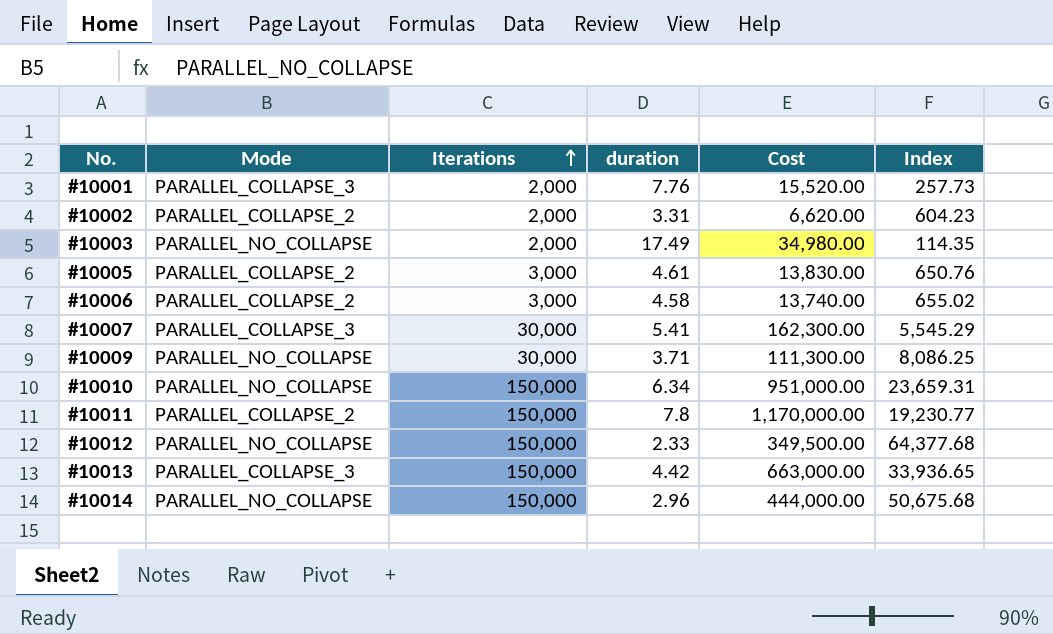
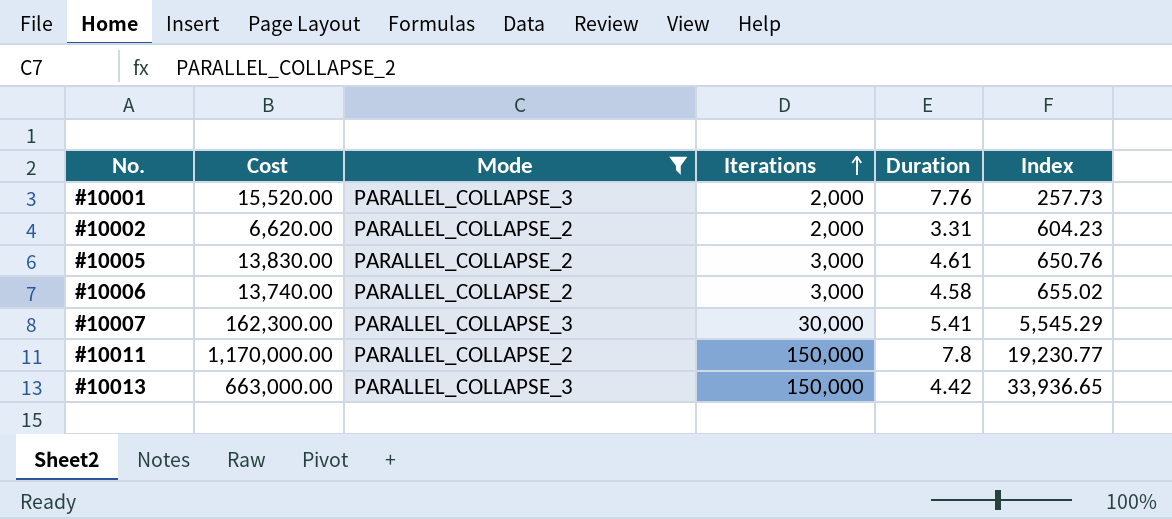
filter: none -> Mode != PARALLEL_NO_COLLAPSE
column Cost | position: 5 -> 2
column name: duration -> Duration

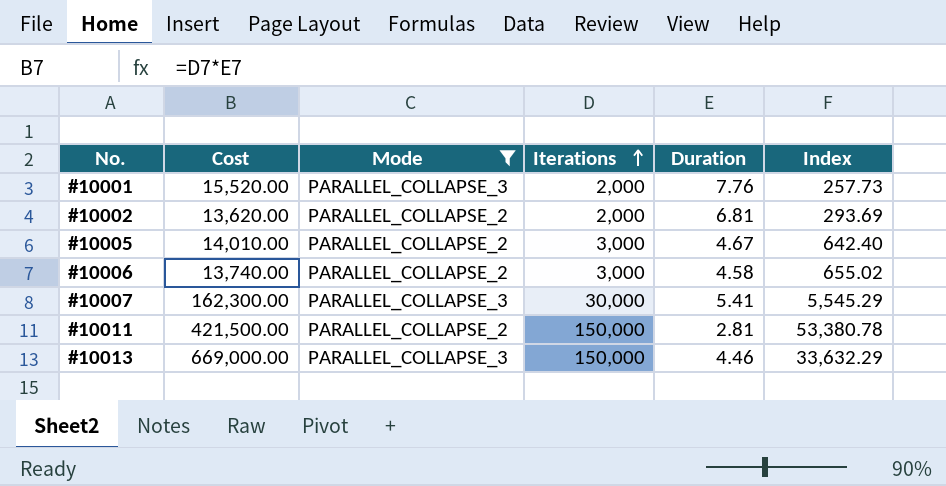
#10002 | Cost: 6,620.00 -> 13,620.00
#10002 | Duration: 3.31 -> 6.81
#10002 | Index: 604.23 -> 293.69
#10005 | Cost: 13,830.00 -> 14,010.00
#10005 | Duration: 4.61 -> 4.67
#10005 | Index: 650.76 -> 642.40
#10011 | Cost: 1,170,000.00 -> 421,500.00
#10011 | Duration: 7.8 -> 2.81
#10011 | Index: 19,230.77 -> 53,380.78
#10013 | Cost: 663,000.00 -> 669,000.00
#10013 | Duration: 4.42 -> 4.46
#10013 | Index: 33,936.65 -> 33,632.29

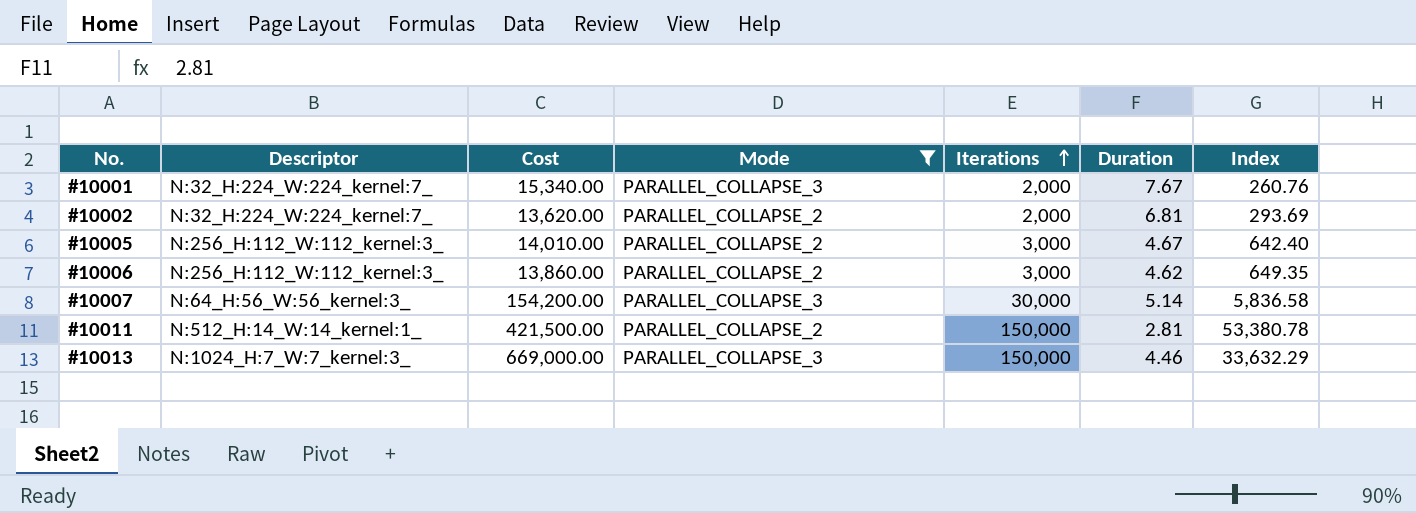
column Descriptor | position: none -> 2
#10001 | Cost: 15,520.00 -> 15,340.00
#10001 | Duration: 7.76 -> 7.67
#10001 | Index: 257.73 -> 260.76
#10006 | Cost: 13,740.00 -> 13,860.00
#10006 | Duration: 4.58 -> 4.62
#10006 | Index: 655.02 -> 649.35
#10007 | Cost: 162,300.00 -> 154,200.00
#10007 | Duration: 5.41 -> 5.14
#10007 | Index: 5,545.29 -> 5,836.58

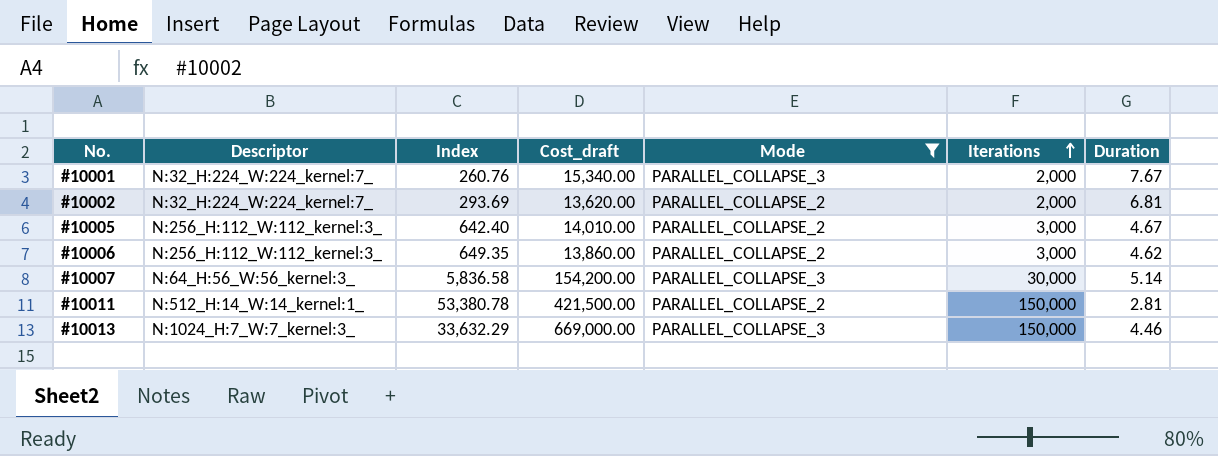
column Index | position: 7 -> 3
column name: Cost -> Cost_draft

